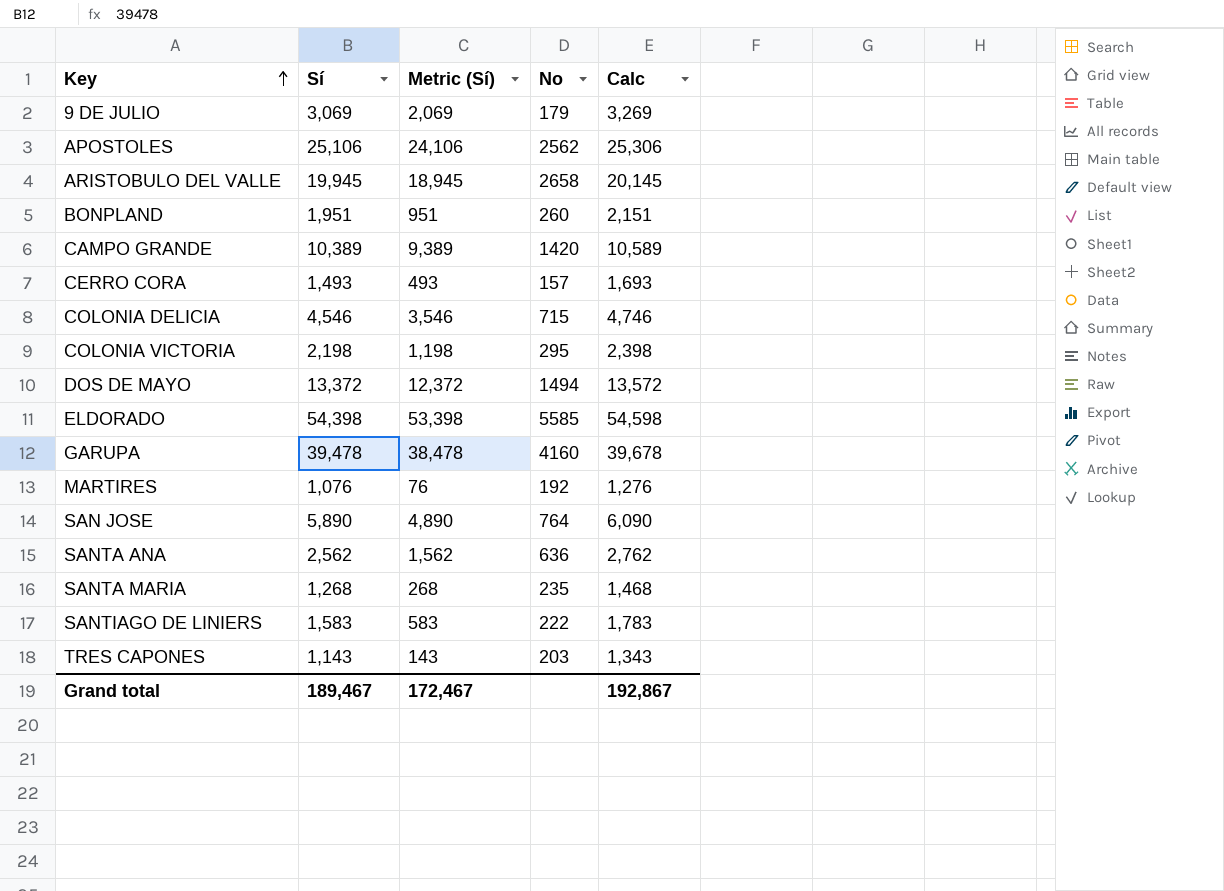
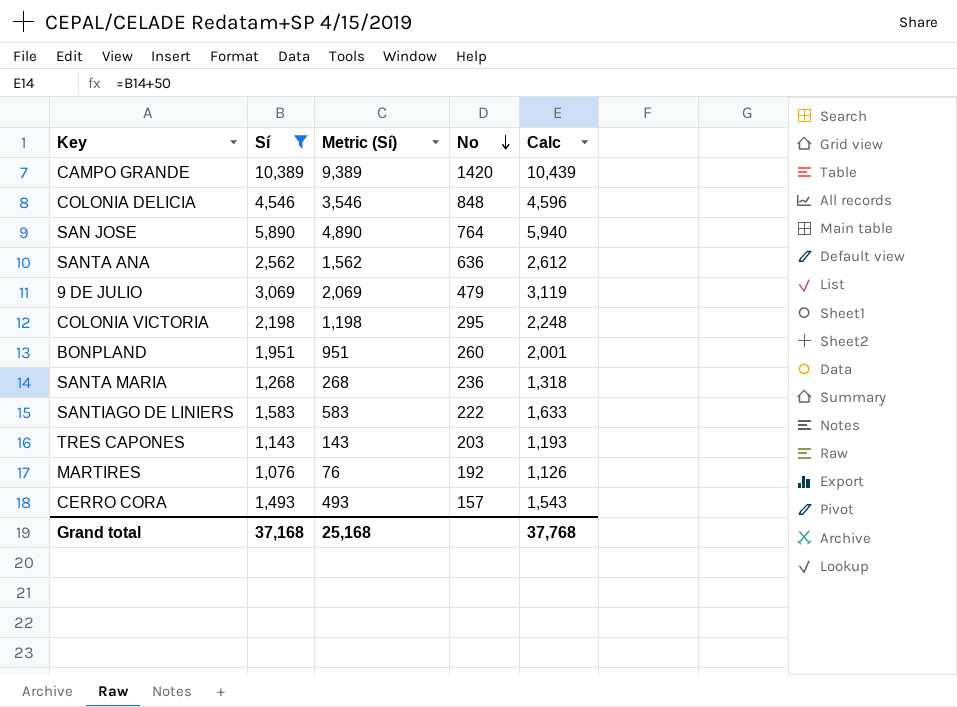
filter: none -> Sí <= 10,389
row order: Key ascending -> No descending
column Calc | formula: [Sí] + 200 -> [Sí] + 50
COLONIA DELICIA | No: 715 -> 848
9 DE JULIO | No: 179 -> 479
SANTA MARIA | No: 235 -> 236
Grand total | Sí: 189,467 -> 37,168
Grand total | Metric (Sí): 172,467 -> 25,168
Grand total | Calc: 192,867 -> 37,768

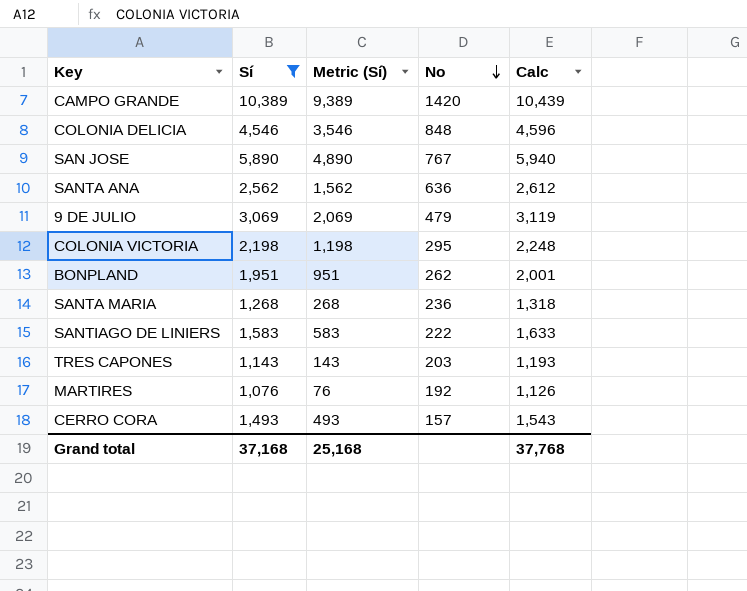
SAN JOSE | No: 764 -> 767
BONPLAND | No: 260 -> 262

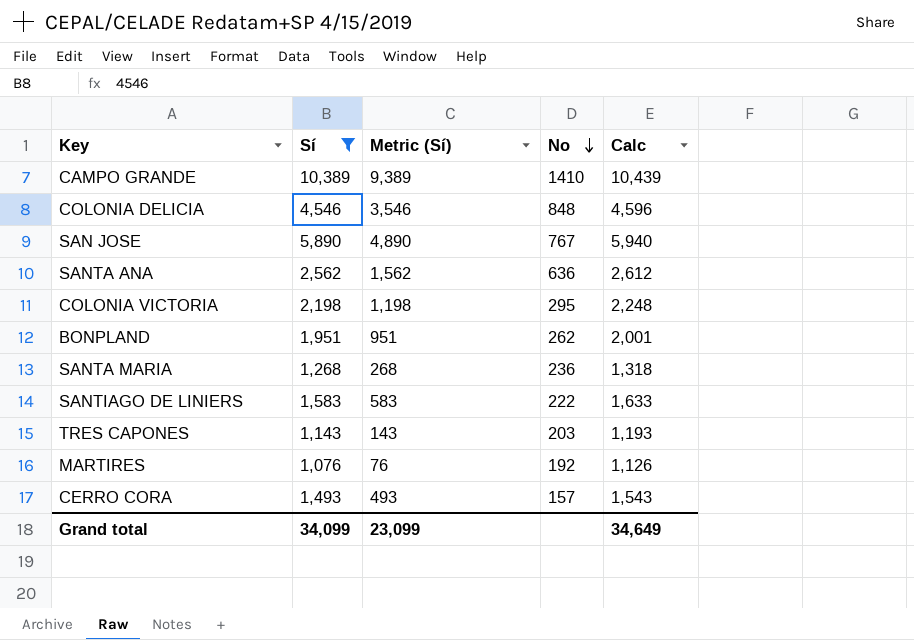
row 9 DE JULIO: 3,069 | 2,069 | 479 | 3,119 -> none
CAMPO GRANDE | No: 1420 -> 1410
Grand total | Sí: 37,168 -> 34,099
Grand total | Metric (Sí): 25,168 -> 23,099
Grand total | Calc: 37,768 -> 34,649

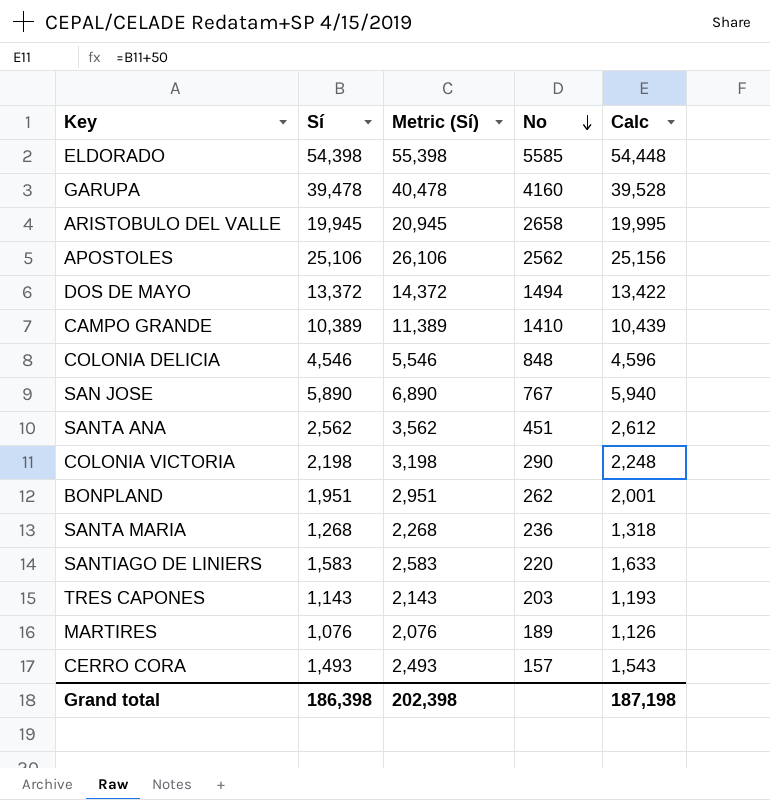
filter: Sí <= 10,389 -> none
column Metric (Sí) | formula: [Sí] - 1000 -> [Sí] + 1000
SANTA ANA | No: 636 -> 451
COLONIA VICTORIA | No: 295 -> 290
SANTIAGO DE LINIERS | No: 222 -> 220
MARTIRES | No: 192 -> 189
Grand total | Sí: 34,099 -> 186,398
Grand total | Metric (Sí): 23,099 -> 202,398
Grand total | Calc: 34,649 -> 187,198

